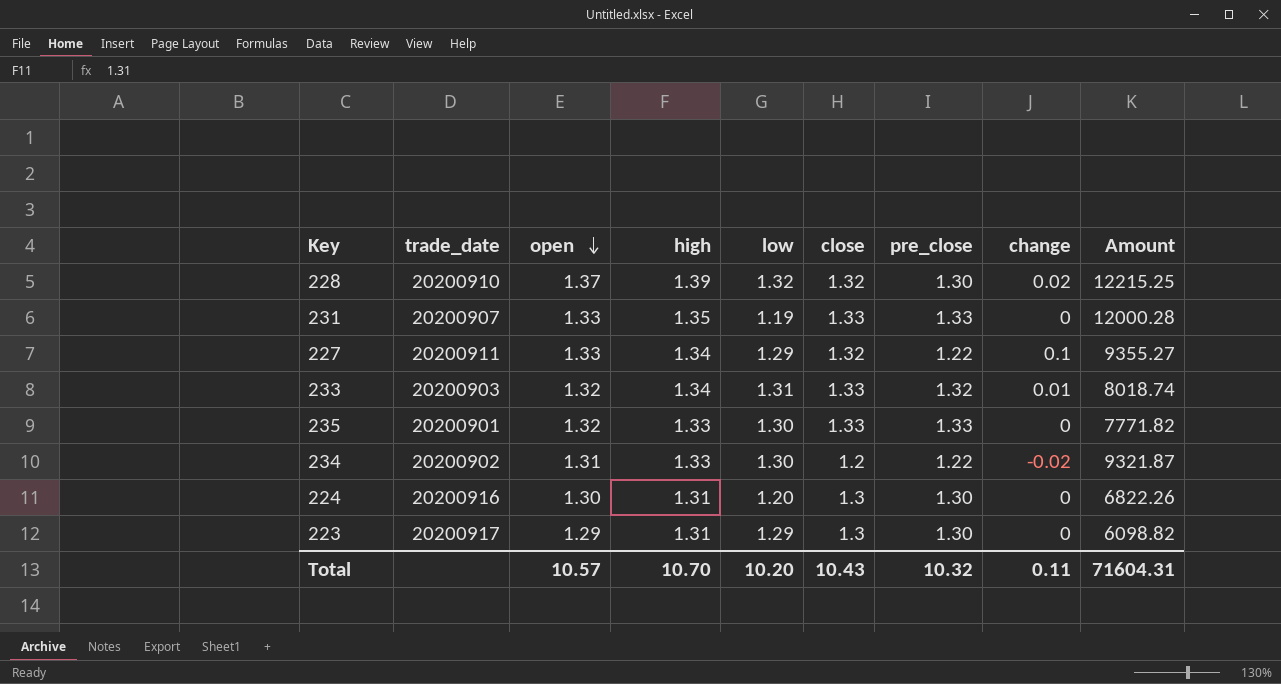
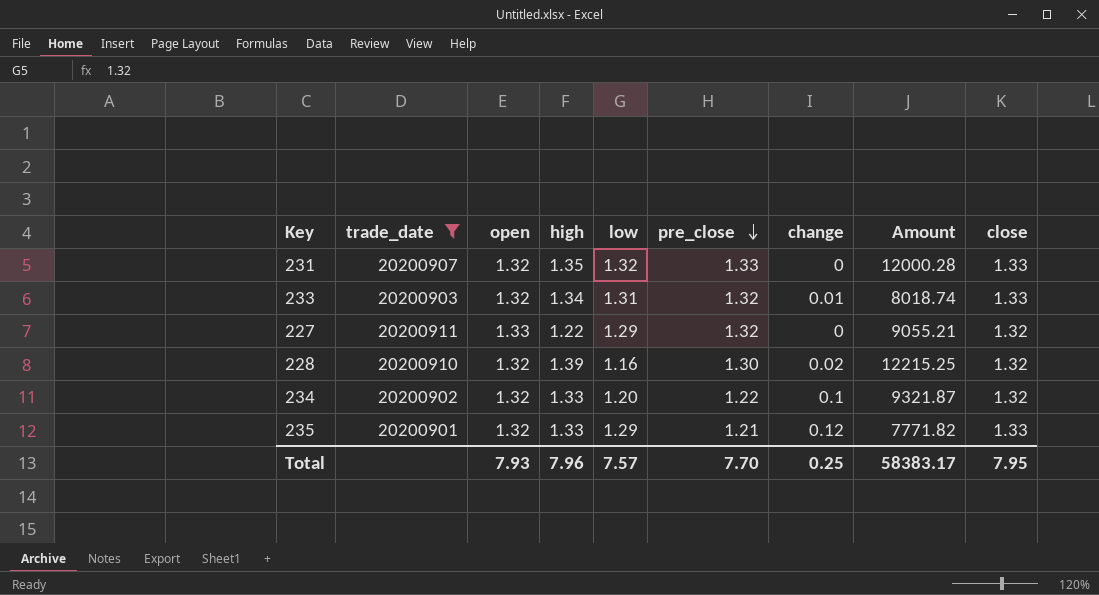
filter: none -> trade_date <= 20200911
row order: open descending -> pre_close descending
column close | position: 6 -> 9
231 | open: 1.33 -> 1.32
231 | low: 1.19 -> 1.32
227 | high: 1.34 -> 1.22
227 | pre_close: 1.22 -> 1.32
227 | change: 0.1 -> 0
227 | Amount: 9355.27 -> 9055.21
228 | open: 1.37 -> 1.32
228 | low: 1.32 -> 1.16
234 | open: 1.31 -> 1.32
234 | low: 1.30 -> 1.20
234 | change: -0.02 -> 0.1
234 | close: 1.2 -> 1.32
235 | low: 1.30 -> 1.29
235 | pre_close: 1.33 -> 1.21
235 | change: 0 -> 0.12
Total | open: 10.57 -> 7.93
Total | high: 10.70 -> 7.96
Total | low: 10.20 -> 7.57
Total | pre_close: 10.32 -> 7.70
Total | change: 0.11 -> 0.25
Total | Amount: 71604.31 -> 58383.17
Total | close: 10.43 -> 7.95

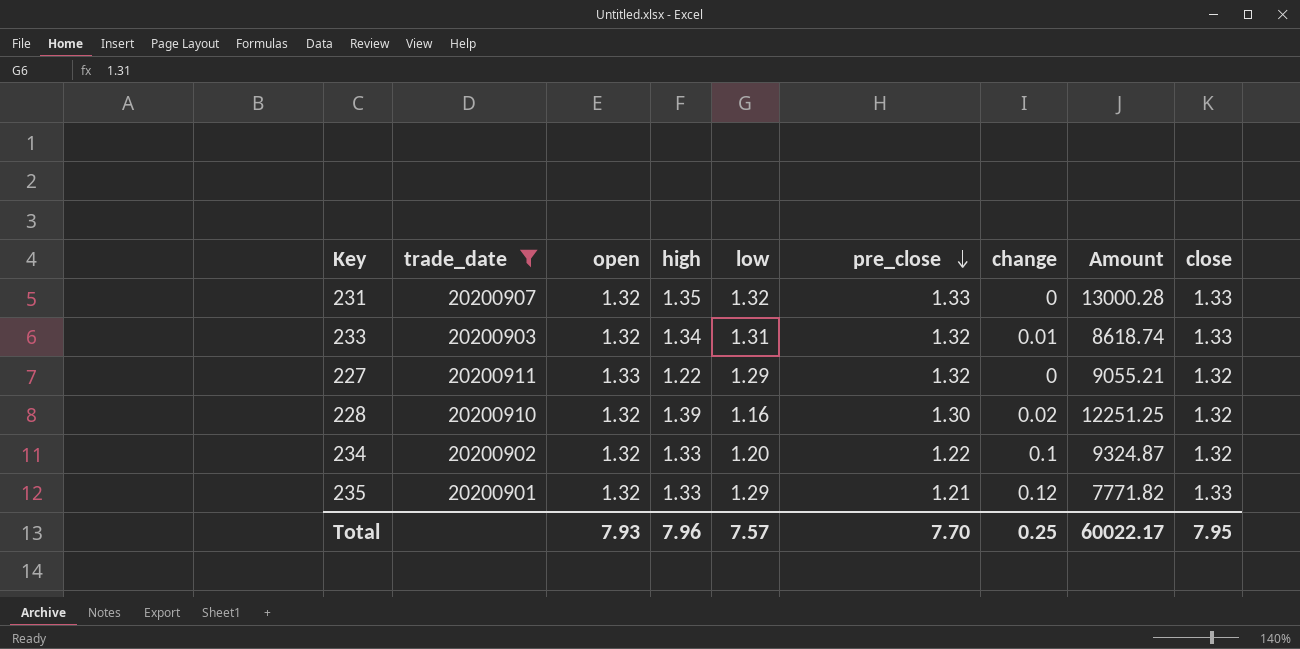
231 | Amount: 12000.28 -> 13000.28
233 | Amount: 8018.74 -> 8618.74
228 | Amount: 12215.25 -> 12251.25
234 | Amount: 9321.87 -> 9324.87
Total | Amount: 58383.17 -> 60022.17

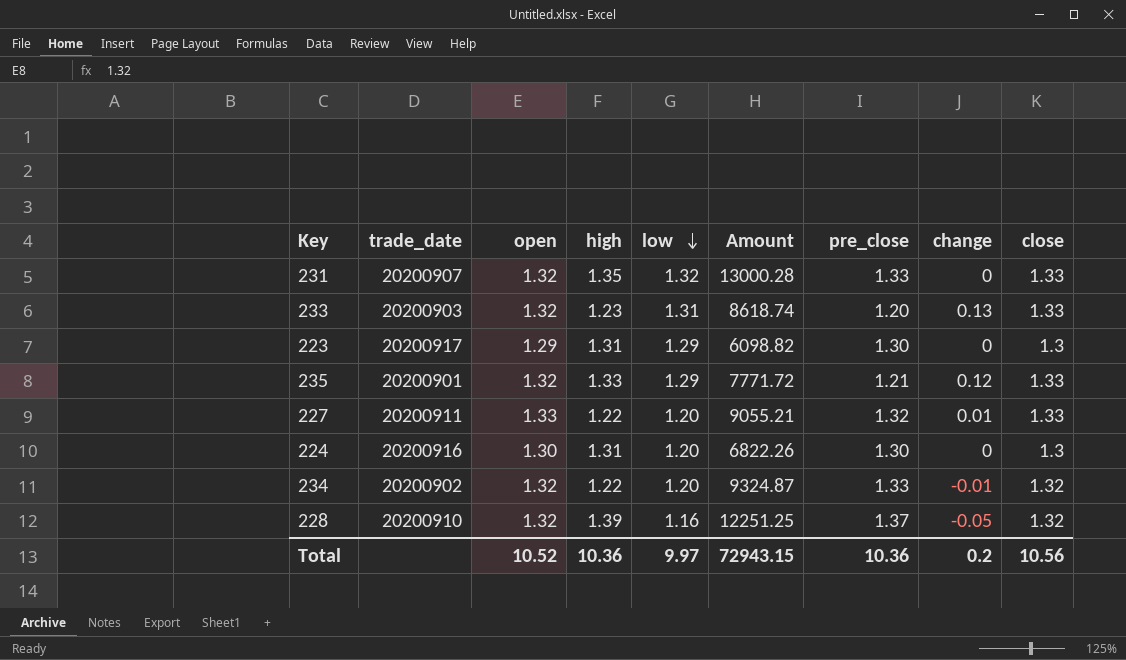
filter: trade_date <= 20200911 -> none
row order: pre_close descending -> low descending
column Amount | position: 8 -> 6
233 | high: 1.34 -> 1.23
233 | pre_close: 1.32 -> 1.20
233 | change: 0.01 -> 0.13
235 | Amount: 7771.82 -> 7771.72
227 | low: 1.29 -> 1.20
227 | change: 0 -> 0.01
227 | close: 1.32 -> 1.33
234 | high: 1.33 -> 1.22
234 | pre_close: 1.22 -> 1.33
234 | change: 0.1 -> -0.01
228 | pre_close: 1.30 -> 1.37
228 | change: 0.02 -> -0.05
Total | open: 7.93 -> 10.52
Total | high: 7.96 -> 10.36
Total | low: 7.57 -> 9.97
Total | Amount: 60022.17 -> 72943.15
Total | pre_close: 7.70 -> 10.36
Total | change: 0.25 -> 0.2
Total | close: 7.95 -> 10.56

